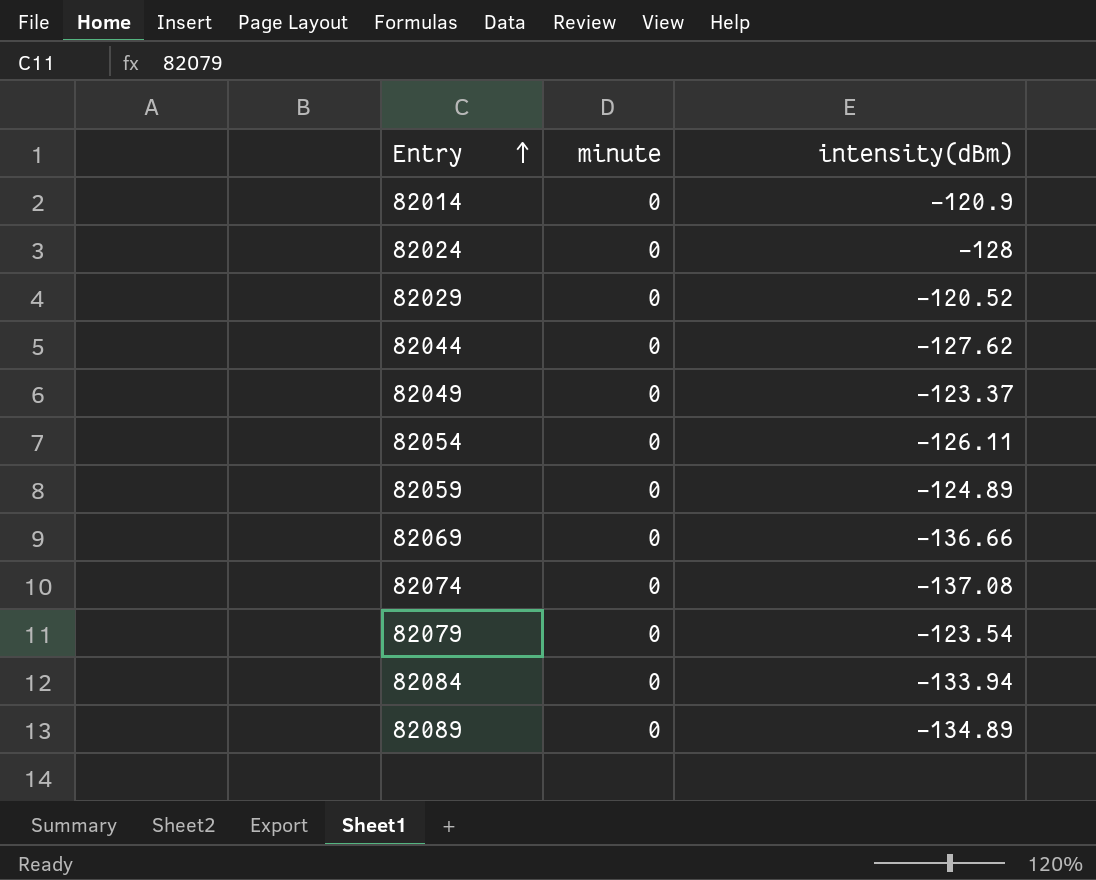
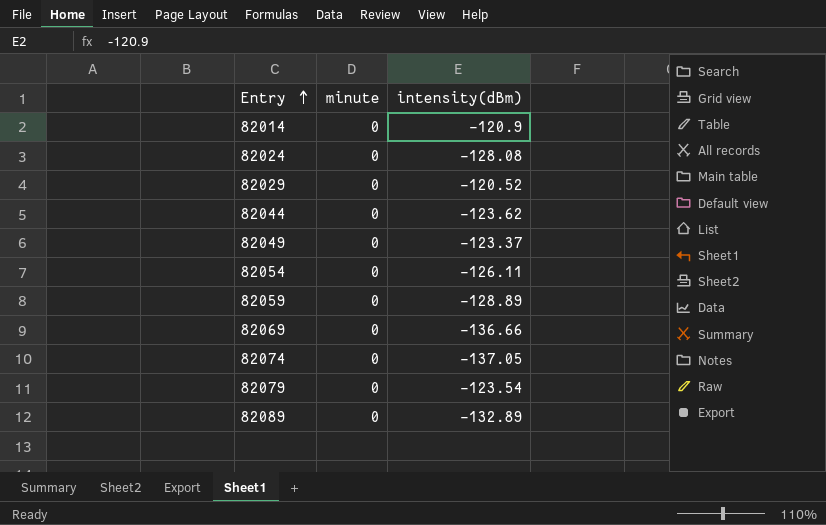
row 82084: 0 | -133.94 -> none
82024 | intensity(dBm): -128 -> -128.08
82044 | intensity(dBm): -127.62 -> -123.62
82059 | intensity(dBm): -124.89 -> -128.89
82074 | intensity(dBm): -137.08 -> -137.05
82089 | intensity(dBm): -134.89 -> -132.89

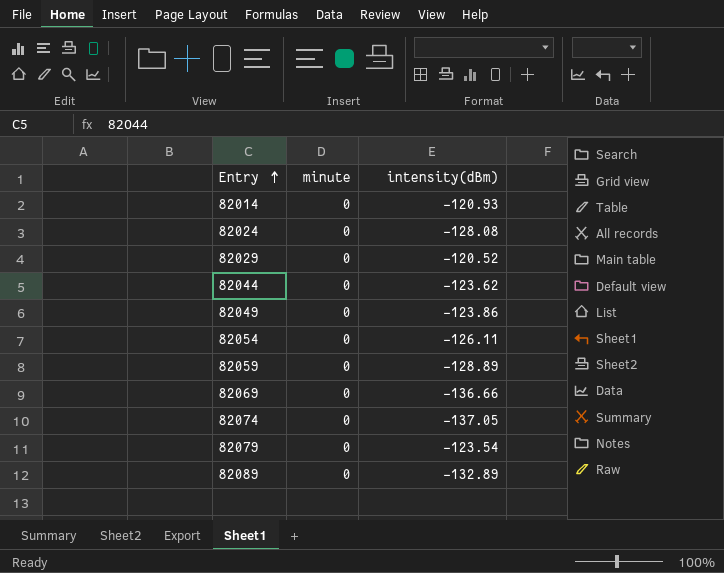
82014 | intensity(dBm): -120.9 -> -120.93
82049 | intensity(dBm): -123.37 -> -123.86

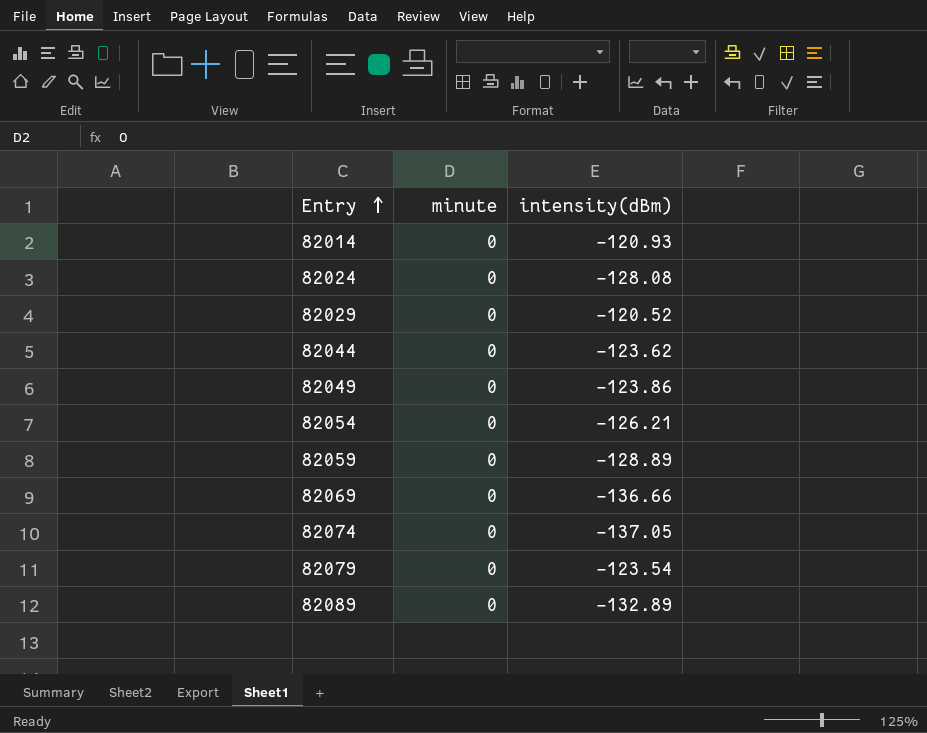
82054 | intensity(dBm): -126.11 -> -126.21

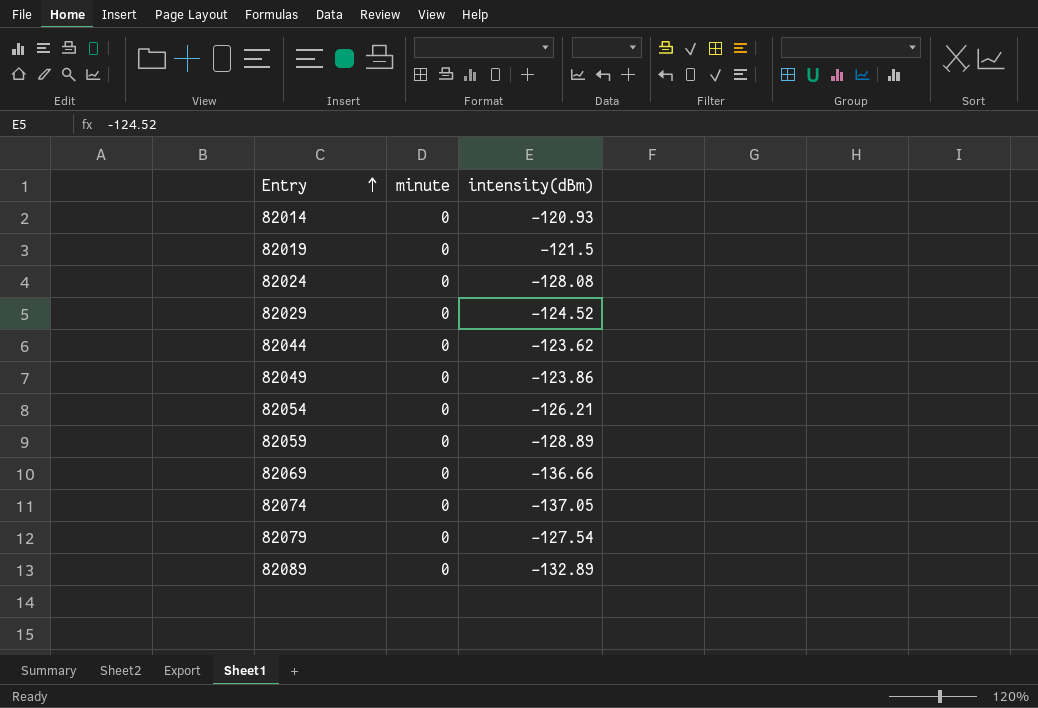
row 82019: none -> 0 | -121.5
82029 | intensity(dBm): -120.52 -> -124.52
82079 | intensity(dBm): -123.54 -> -127.54

